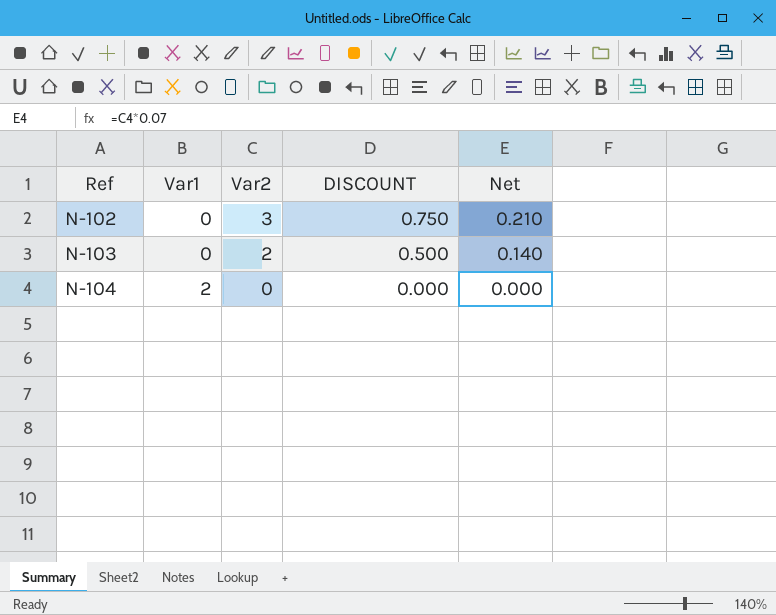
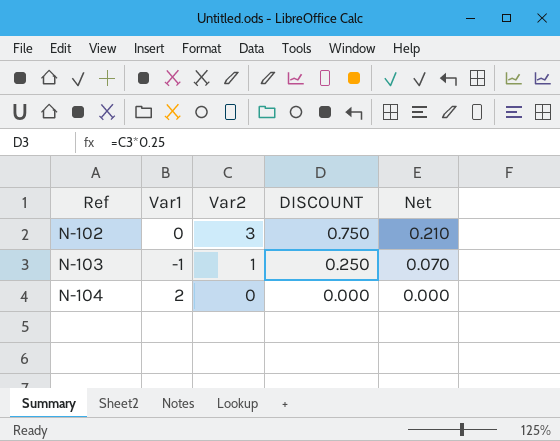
N-103 | Var1: 0 -> -1
N-103 | Var2: 2 -> 1
N-103 | DISCOUNT: 0.500 -> 0.250
N-103 | Net: 0.140 -> 0.070

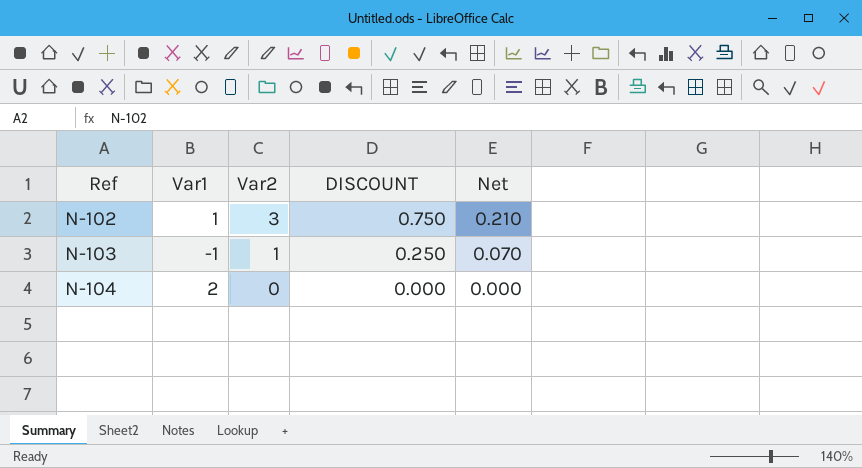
N-102 | Var1: 0 -> 1

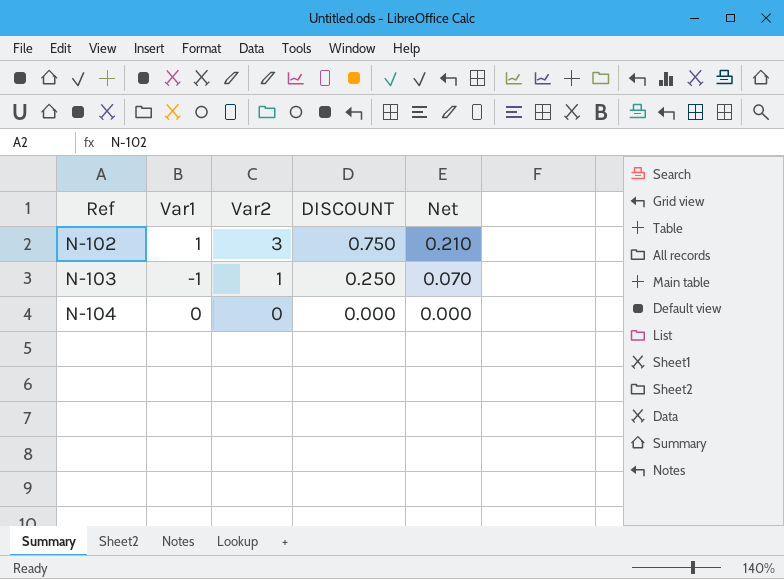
N-104 | Var1: 2 -> 0

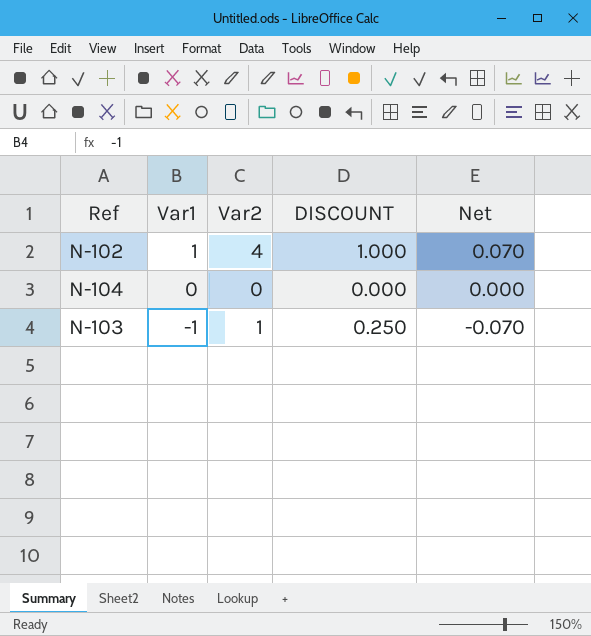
row order: Ref ascending -> Var1 descending
column Net | formula: [Var2] * 0.07 -> [Var1] * 0.07
N-102 | Var2: 3 -> 4
N-102 | DISCOUNT: 0.750 -> 1.000

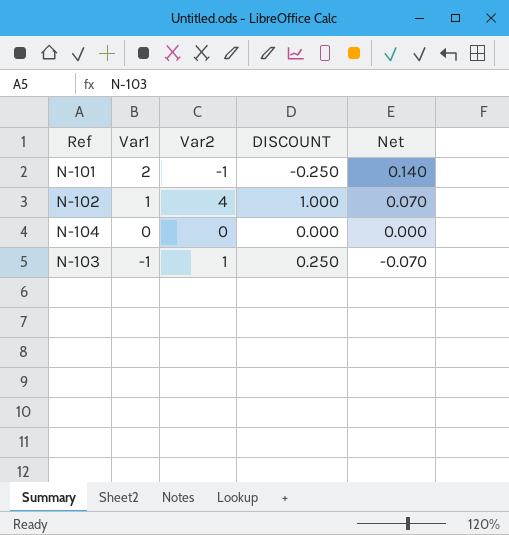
row N-101: none -> 2 | -1 | -0.250 | 0.140

